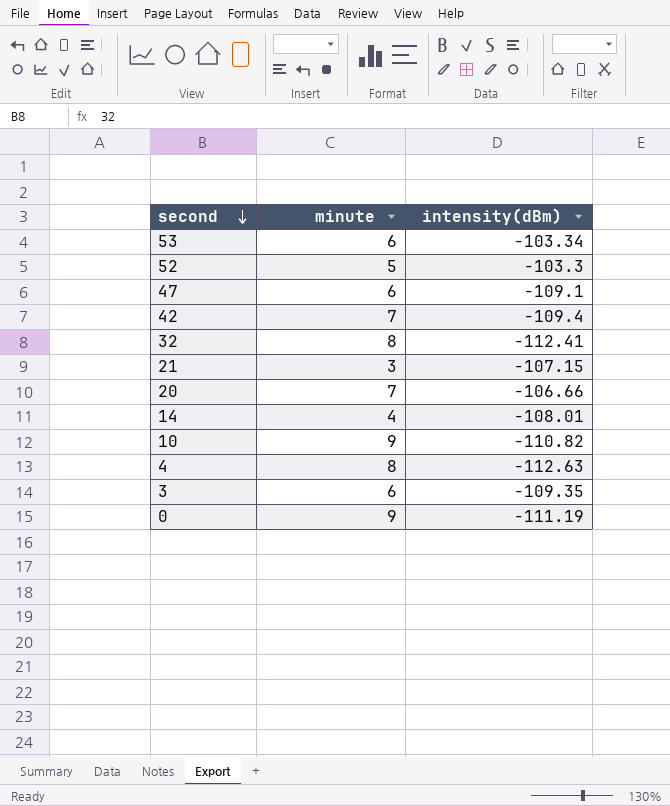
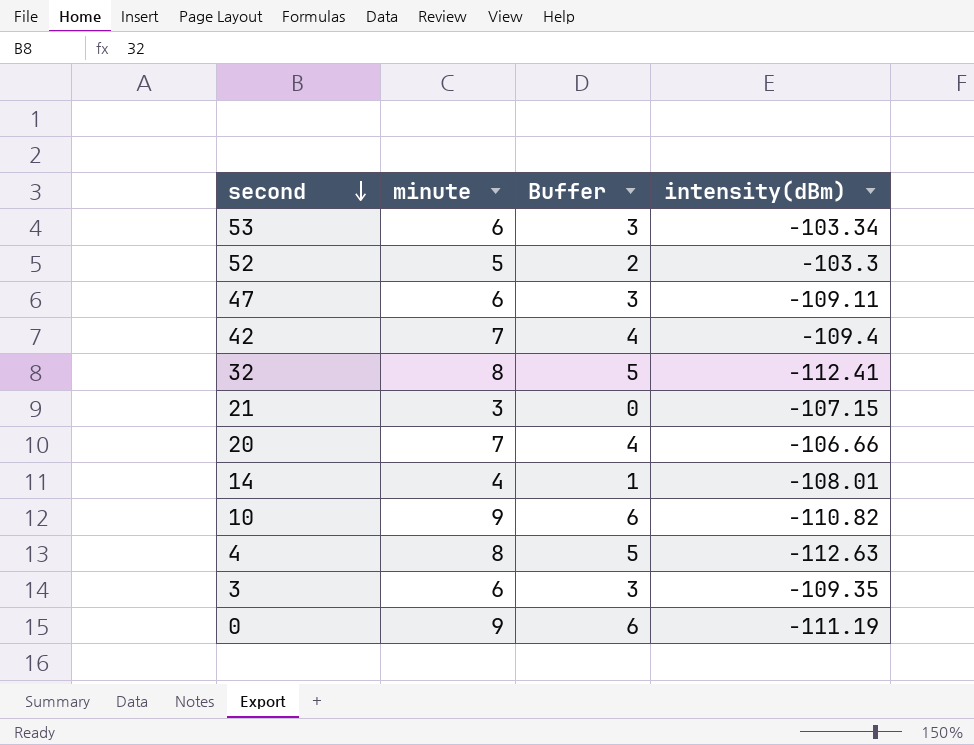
column Buffer | formula: none -> [minute] - 3
47 | intensity(dBm): -109.1 -> -109.11

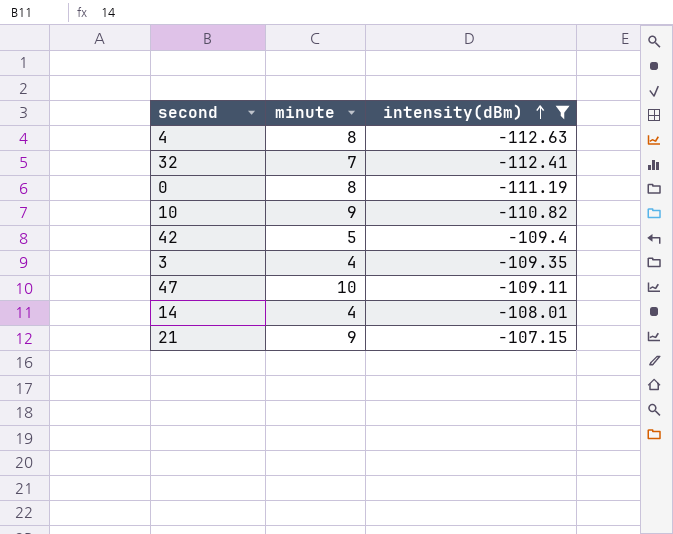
filter: none -> intensity(dBm) <= -107.15
row order: second descending -> intensity(dBm) ascending
column Buffer | formula: [minute] - 3 -> none
32 | minute: 8 -> 7
0 | minute: 9 -> 8
42 | minute: 7 -> 5
3 | minute: 6 -> 4
47 | minute: 6 -> 10
21 | minute: 3 -> 9

